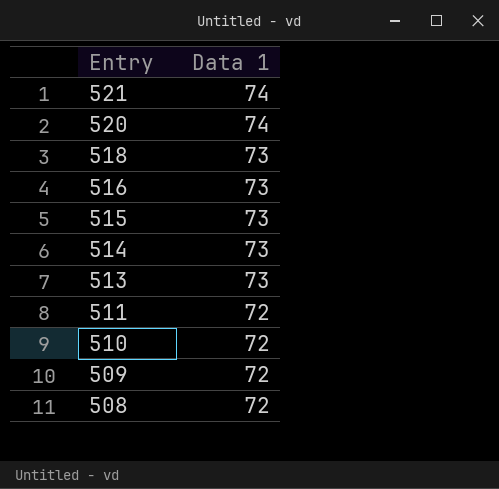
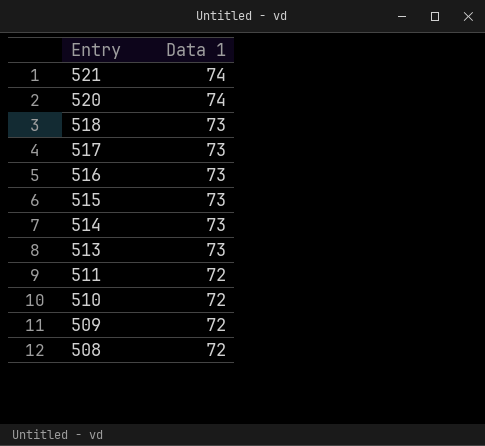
row 517: none -> 73

